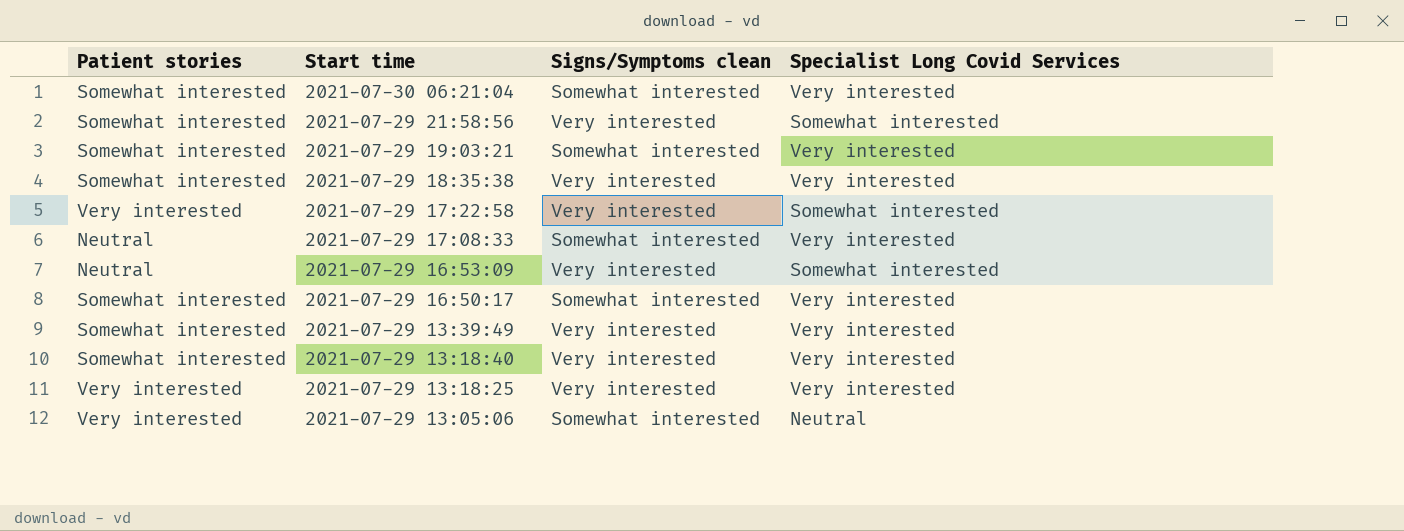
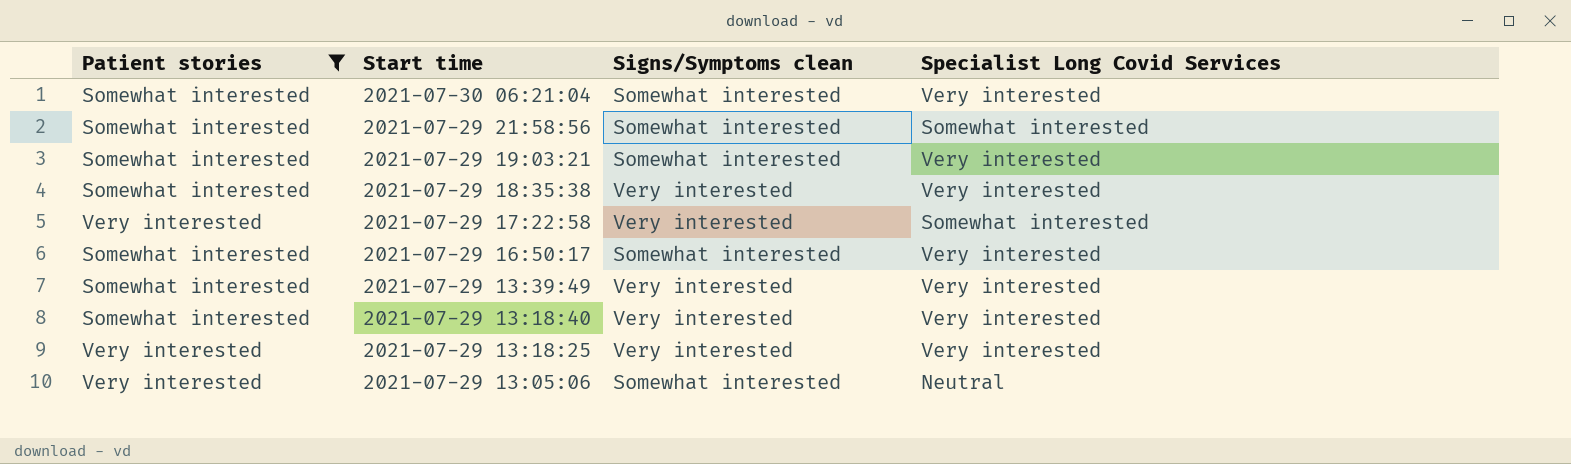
filter: none -> Patient stories != Neutral
2021-07-29 21:58:56 | Signs/Symptoms clean: Very interested -> Somewhat interested

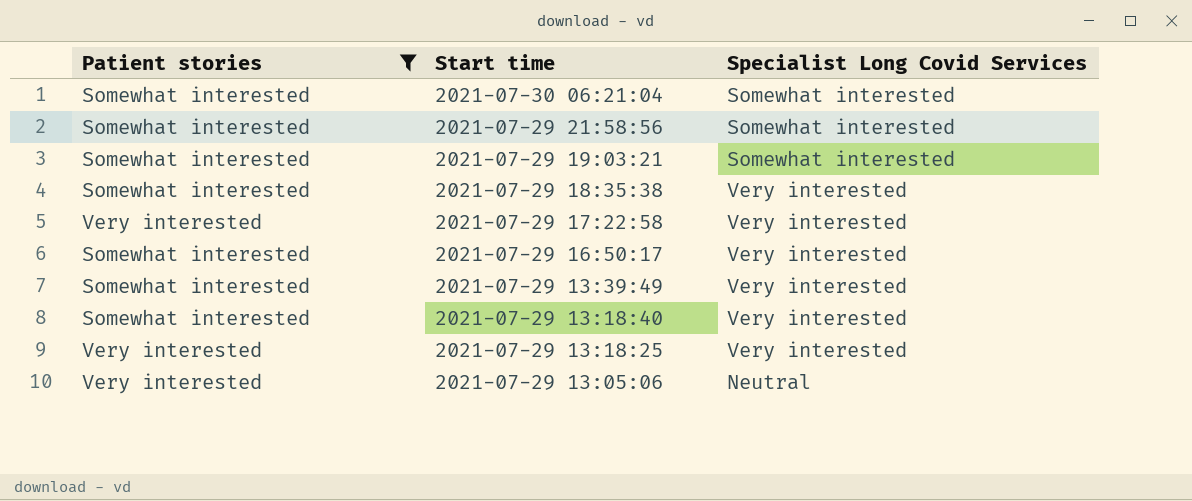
column Signs/Symptoms clean | position: 3 -> none
2021-07-30 06:21:04 | Specialist Long Covid Services: Very interested -> Somewhat interested
2021-07-29 19:03:21 | Specialist Long Covid Services: Very interested -> Somewhat interested
2021-07-29 17:22:58 | Specialist Long Covid Services: Somewhat interested -> Very interested

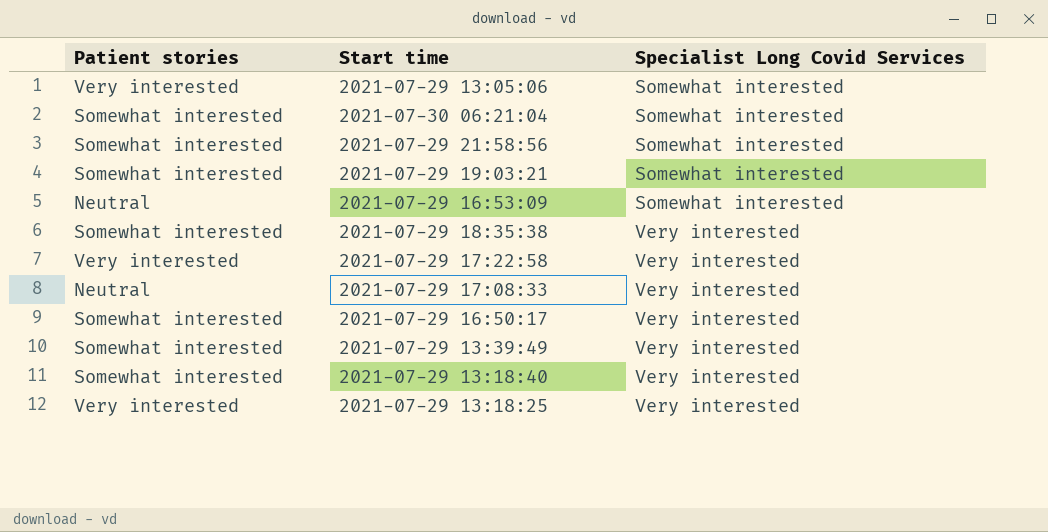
filter: Patient stories != Neutral -> none
row order: Start time descending -> Specialist Long Covid Services ascending
2021-07-29 13:05:06 | Specialist Long Covid Services: Neutral -> Somewhat interested

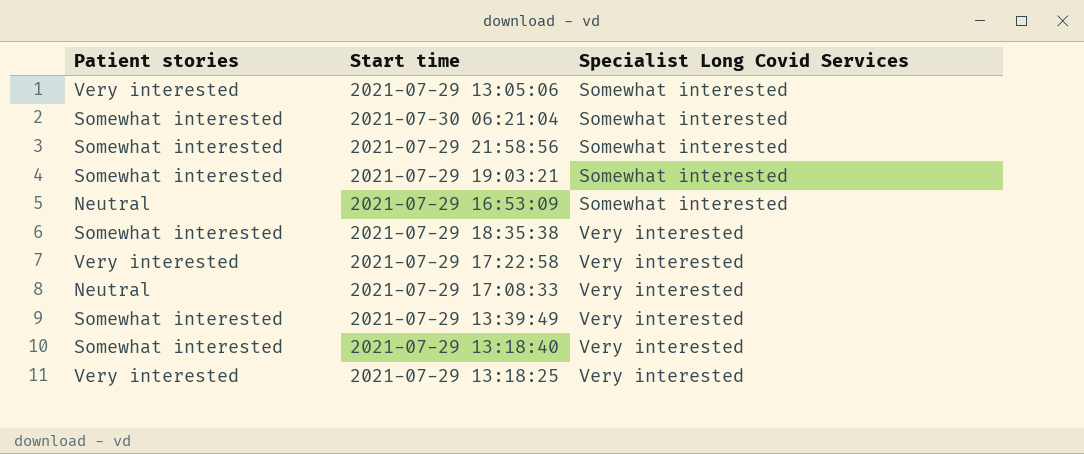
row 2021-07-29 16:50:17: Somewhat interested | Very interested -> none

